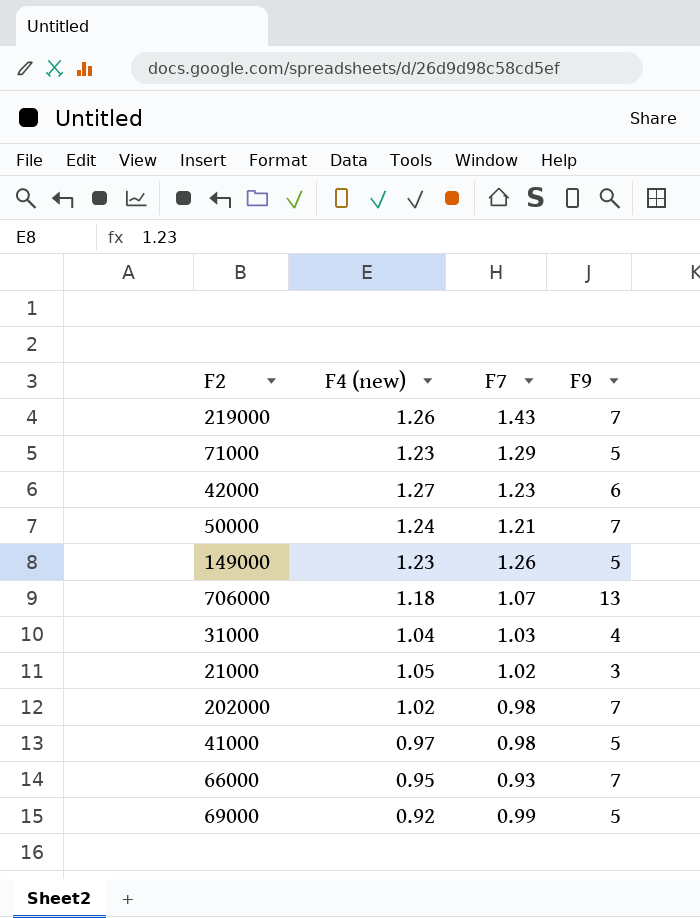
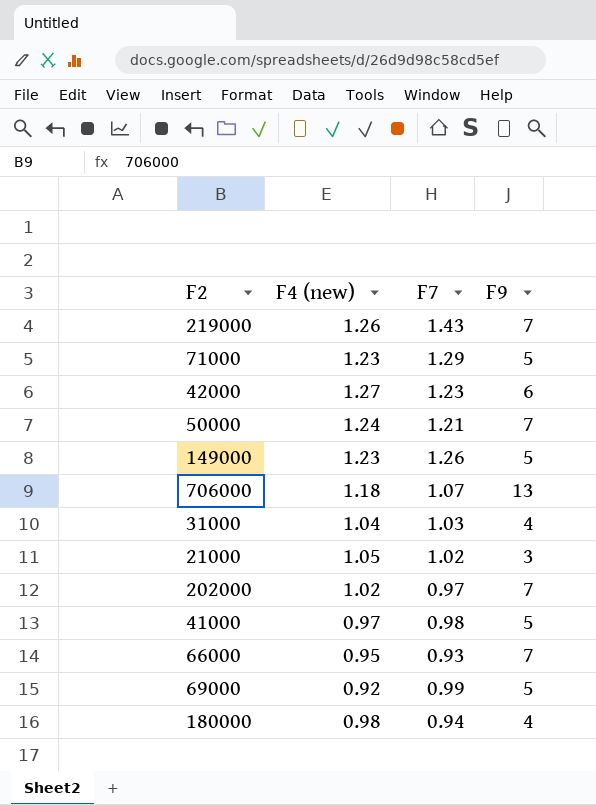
202000 | F7: 0.98 -> 0.97
row 180000: none -> 0.98 | 0.94 | 4

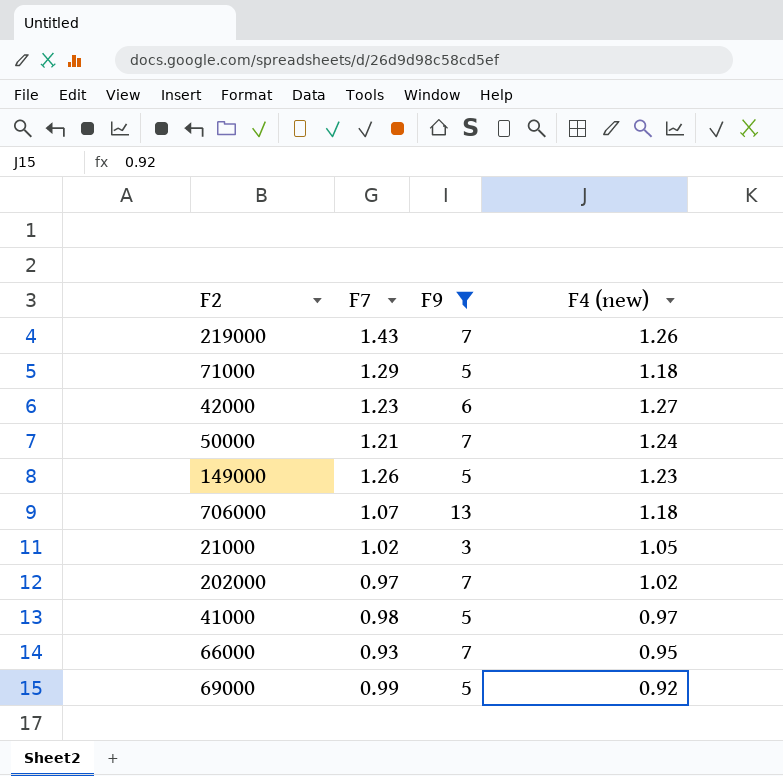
filter: none -> F9 != 4
column F4 (new) | position: 2 -> 4
71000 | F4 (new): 1.23 -> 1.18

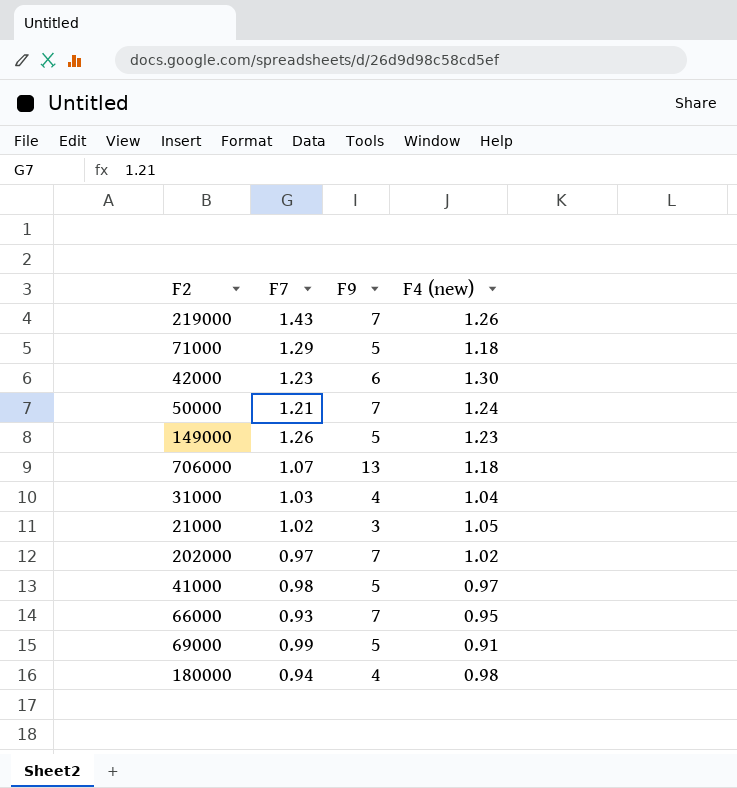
filter: F9 != 4 -> none
42000 | F4 (new): 1.27 -> 1.30
69000 | F4 (new): 0.92 -> 0.91

